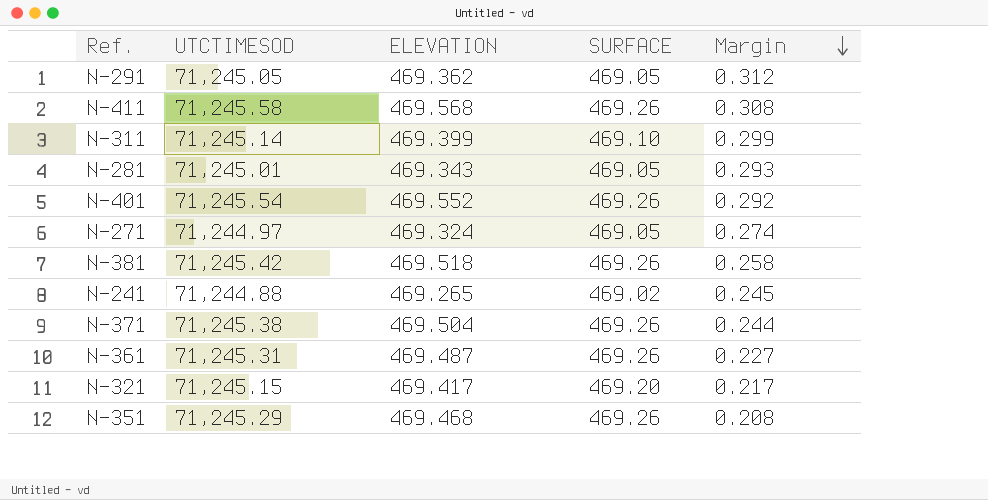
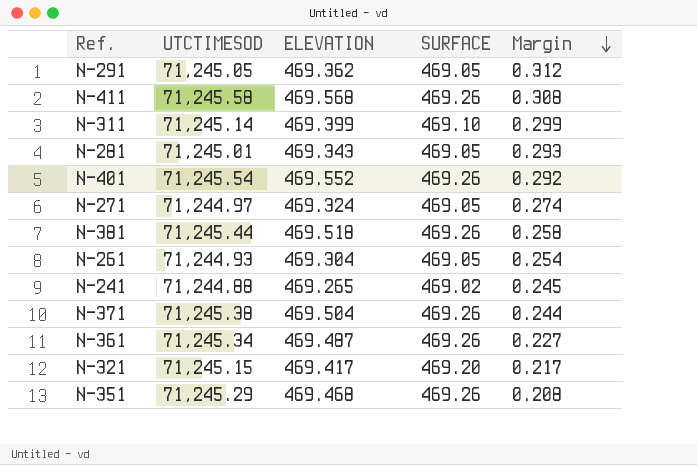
N-381 | UTCTIMESOD: 71,245.42 -> 71,245.44
row N-261: none -> 71,244.93 | 469.304 | 469.05 | 0.254
N-361 | UTCTIMESOD: 71,245.31 -> 71,245.34

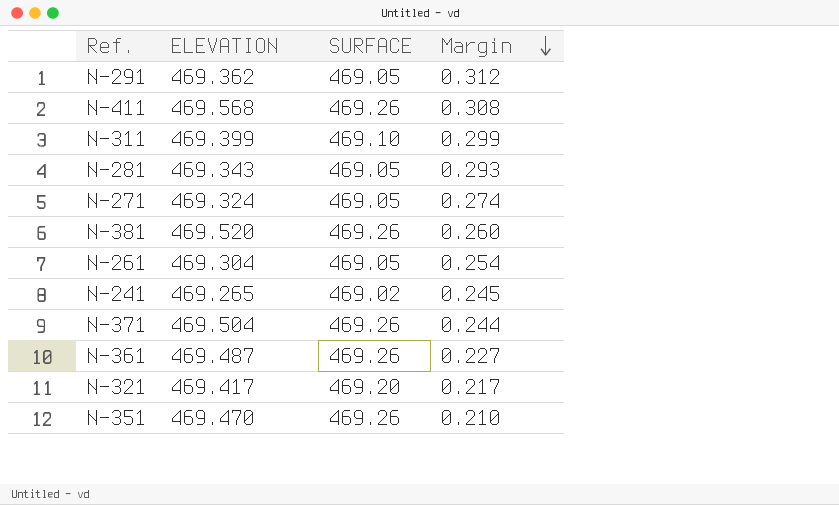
column UTCTIMESOD | position: 2 -> none
row N-401: 71,245.54 | 469.552 | 469.26 | 0.292 -> none
N-381 | ELEVATION: 469.518 -> 469.520
N-381 | Margin: 0.258 -> 0.260
N-351 | ELEVATION: 469.468 -> 469.470
N-351 | Margin: 0.208 -> 0.210

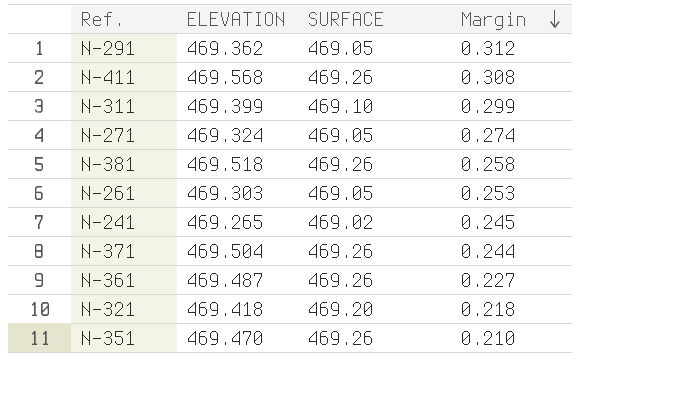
row N-281: 469.343 | 469.05 | 0.293 -> none
N-381 | ELEVATION: 469.520 -> 469.518
N-381 | Margin: 0.260 -> 0.258
N-261 | ELEVATION: 469.304 -> 469.303
N-261 | Margin: 0.254 -> 0.253
N-321 | ELEVATION: 469.417 -> 469.418
N-321 | Margin: 0.217 -> 0.218

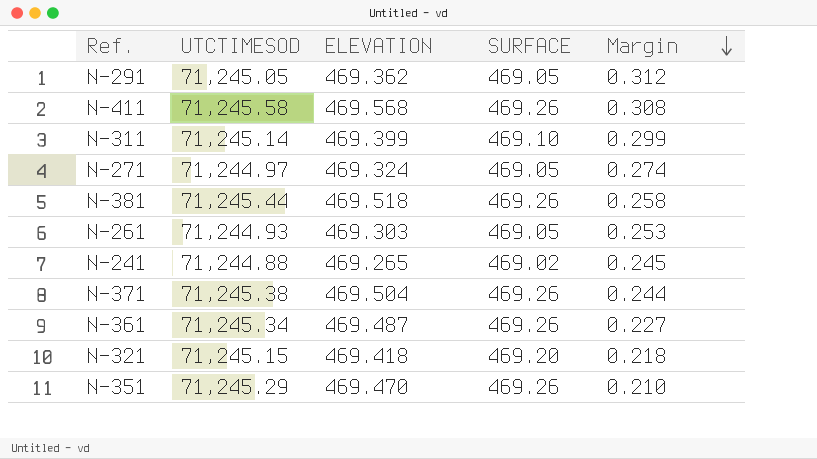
column UTCTIMESOD | position: none -> 2

